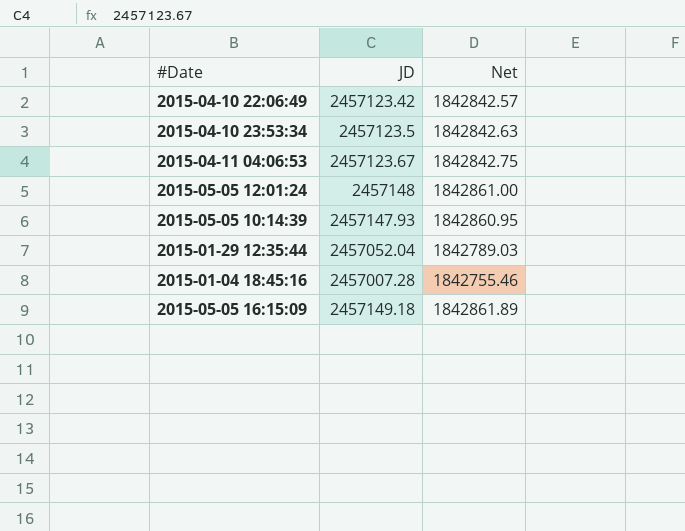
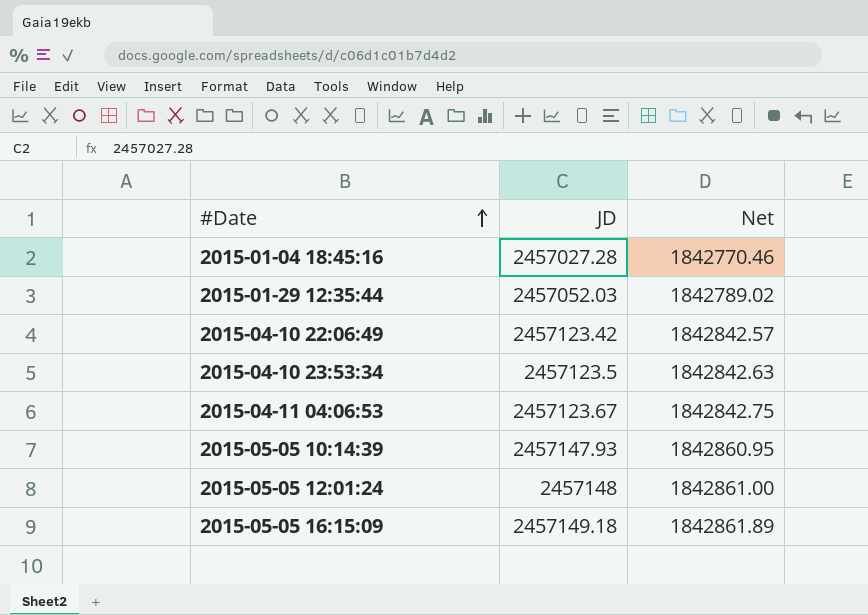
row order: none -> #Date ascending
2015-01-04 18:45:16 | JD: 2457007.28 -> 2457027.28
2015-01-04 18:45:16 | Net: 1842755.46 -> 1842770.46
2015-01-29 12:35:44 | JD: 2457052.04 -> 2457052.03
2015-01-29 12:35:44 | Net: 1842789.03 -> 1842789.02

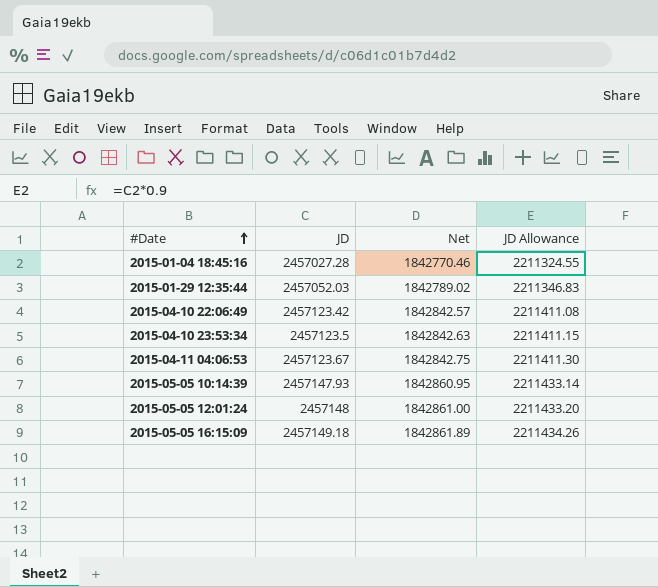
column JD Allowance | formula: none -> [JD] * 0.9

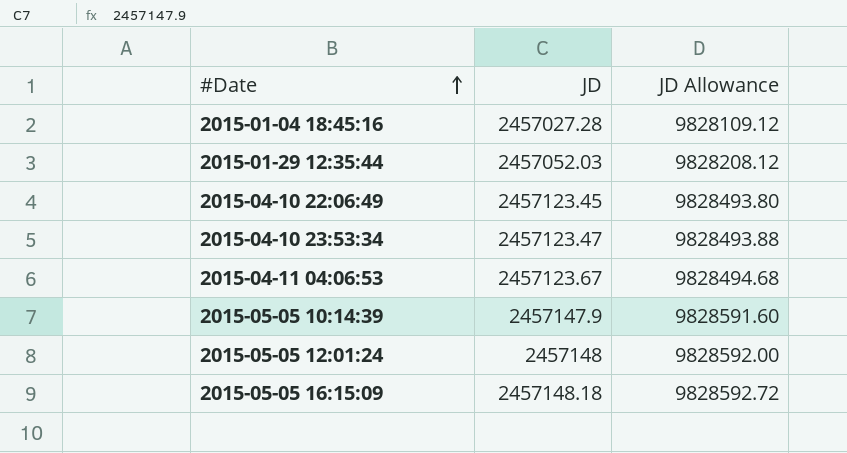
column Net | formula: [JD] * 0.75 -> none
column JD Allowance | formula: [JD] * 0.9 -> [JD] * 4
2015-04-10 22:06:49 | JD: 2457123.42 -> 2457123.45
2015-04-10 23:53:34 | JD: 2457123.5 -> 2457123.47
2015-05-05 10:14:39 | JD: 2457147.93 -> 2457147.9
2015-05-05 16:15:09 | JD: 2457149.18 -> 2457148.18

